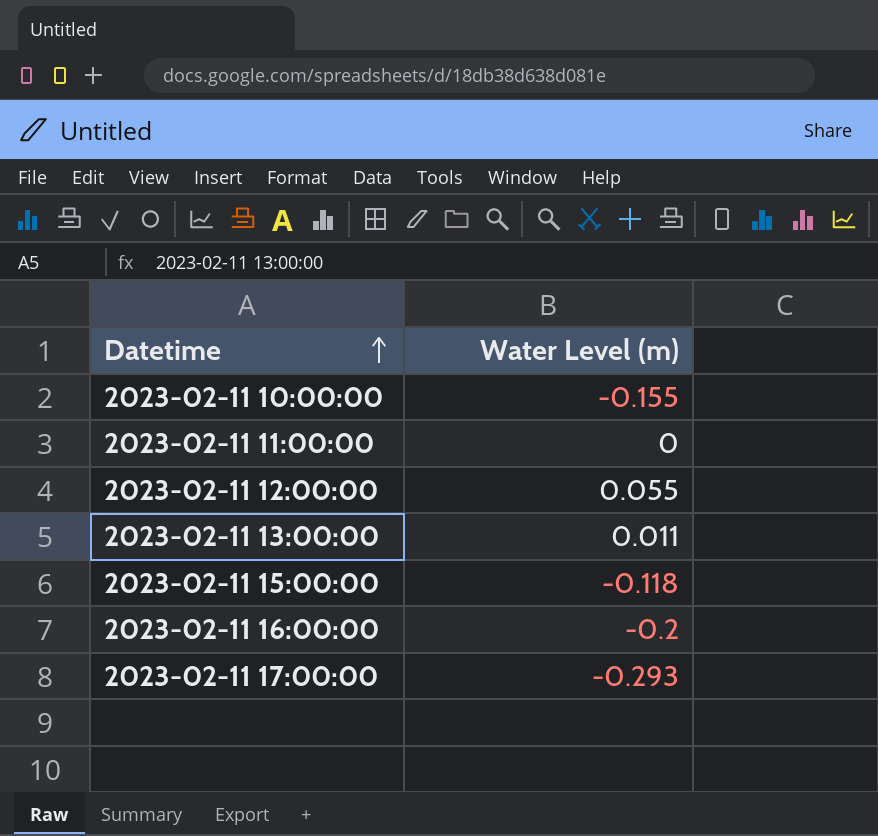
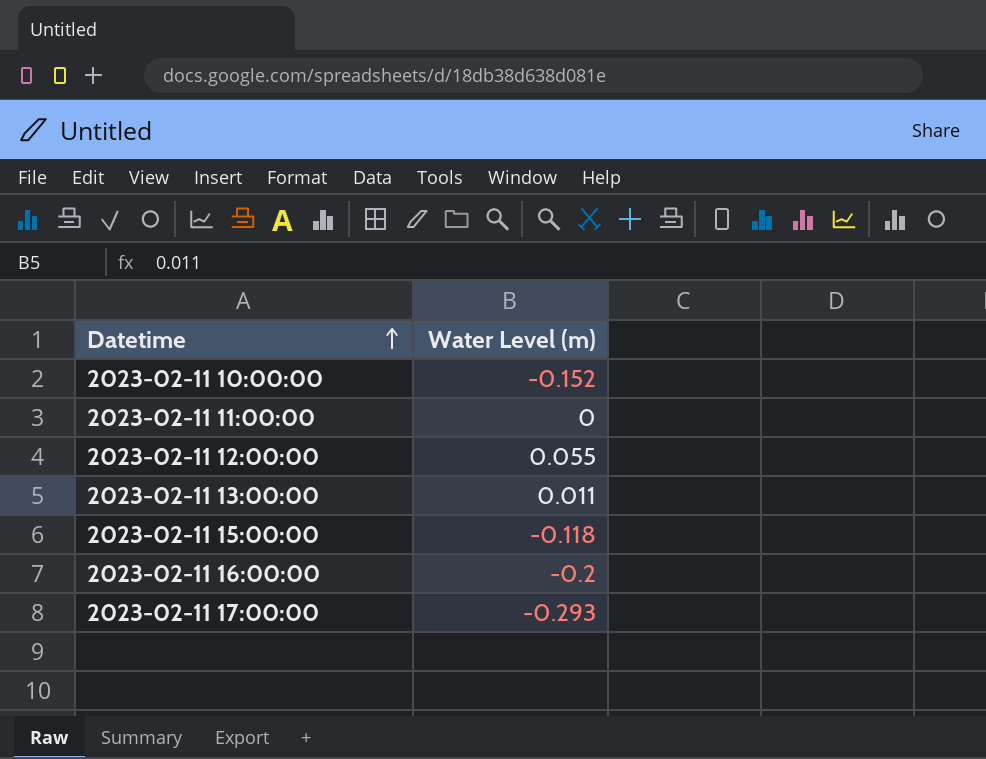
2023-02-11 10:00:00 | Water Level (m): -0.155 -> -0.152

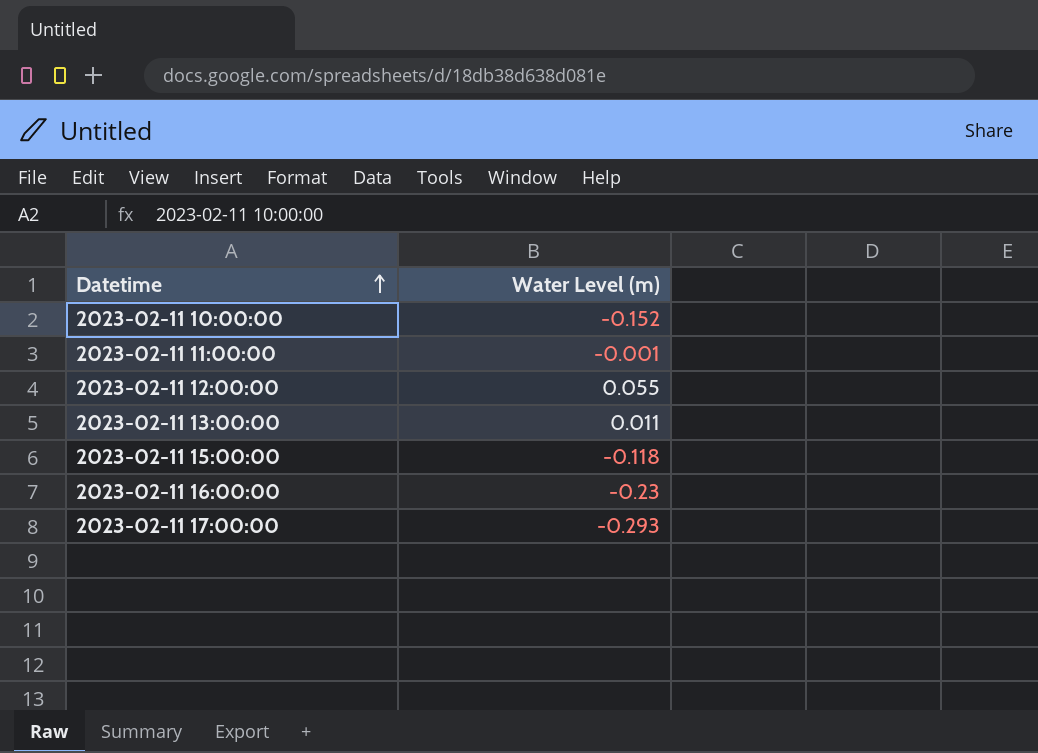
2023-02-11 11:00:00 | Water Level (m): 0 -> -0.001
2023-02-11 16:00:00 | Water Level (m): -0.2 -> -0.23

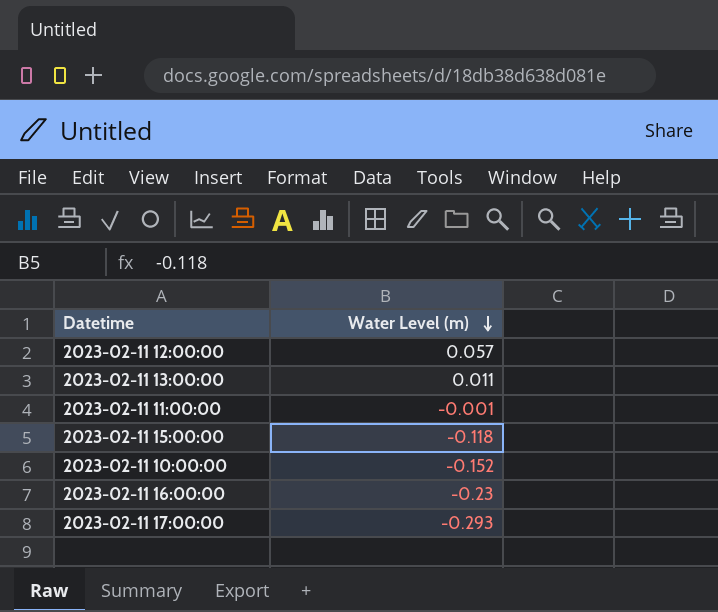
row order: Datetime ascending -> Water Level (m) descending
2023-02-11 12:00:00 | Water Level (m): 0.055 -> 0.057

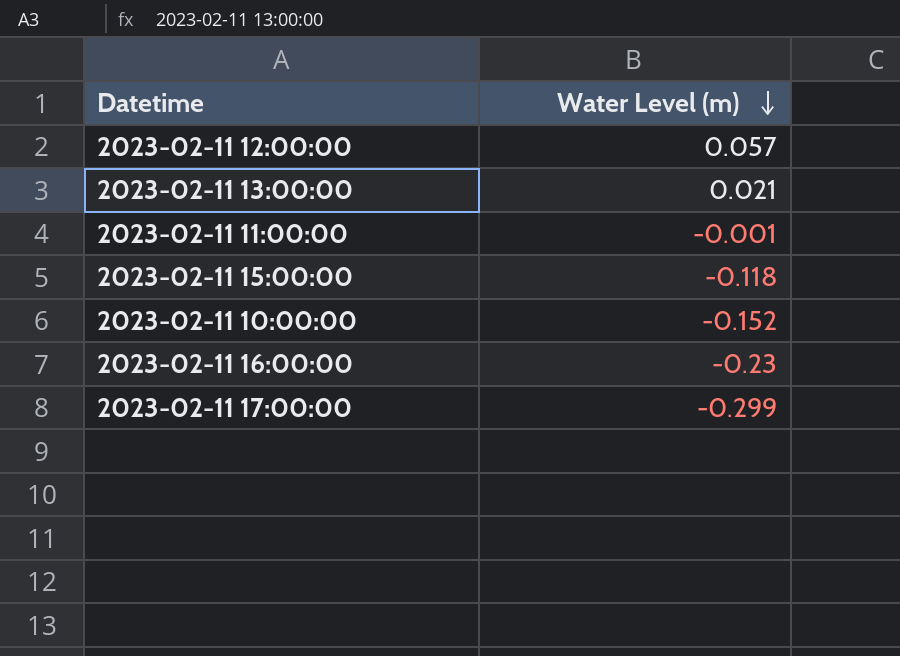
2023-02-11 13:00:00 | Water Level (m): 0.011 -> 0.021
2023-02-11 17:00:00 | Water Level (m): -0.293 -> -0.299

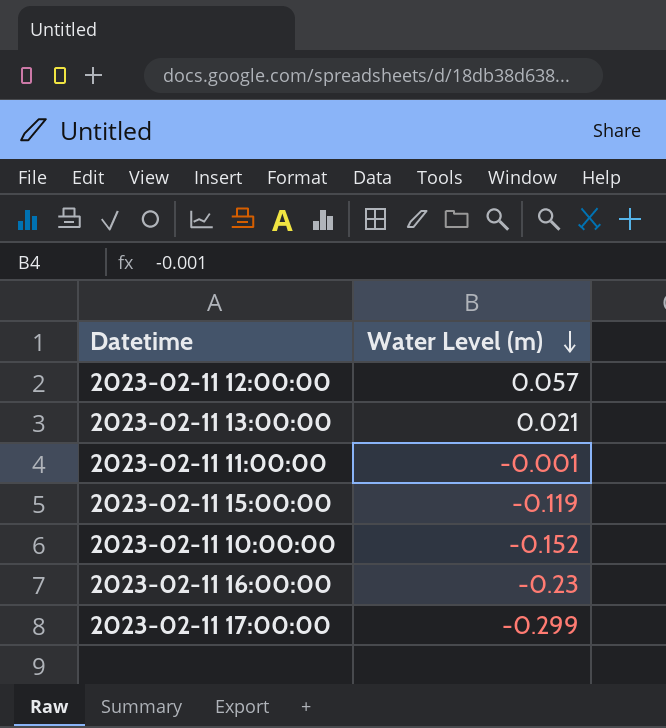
2023-02-11 15:00:00 | Water Level (m): -0.118 -> -0.119

